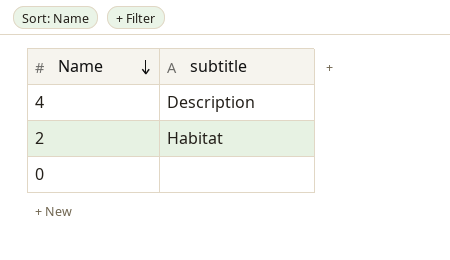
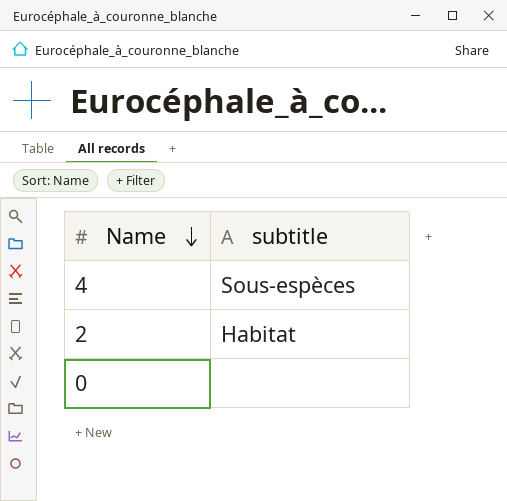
4 | subtitle: Description -> Sous-espèces

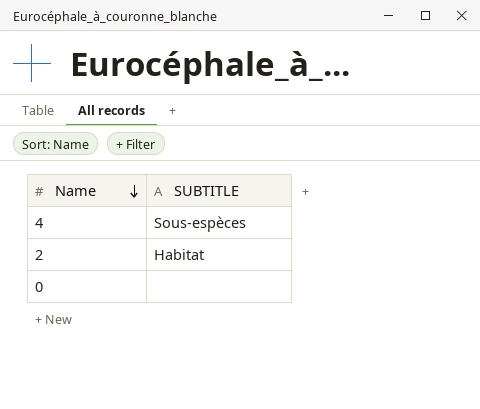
column name: subtitle -> SUBTITLE

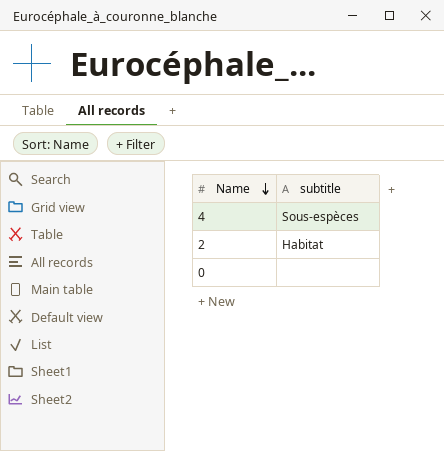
column name: SUBTITLE -> subtitle

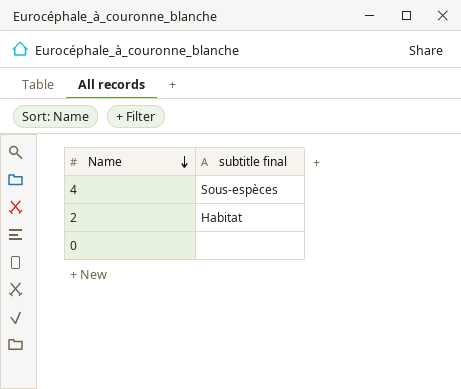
column name: subtitle -> subtitle final

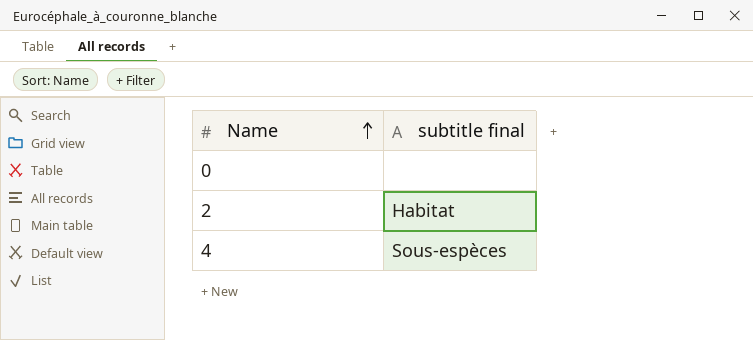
row order: Name descending -> Name ascending

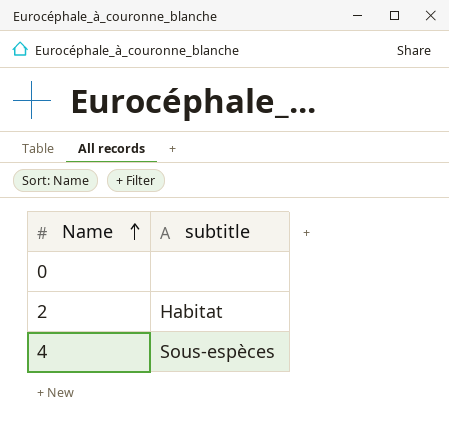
column name: subtitle final -> subtitle

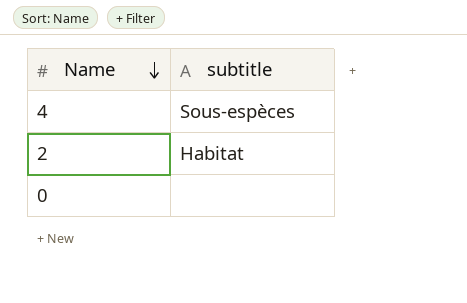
row order: Name ascending -> Name descending

